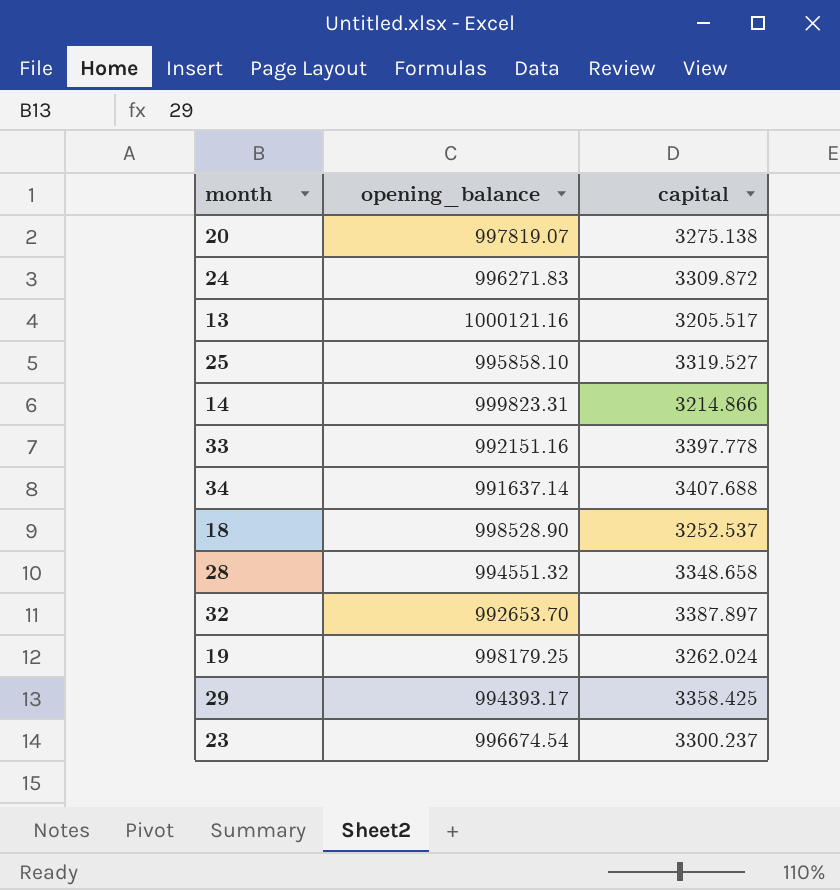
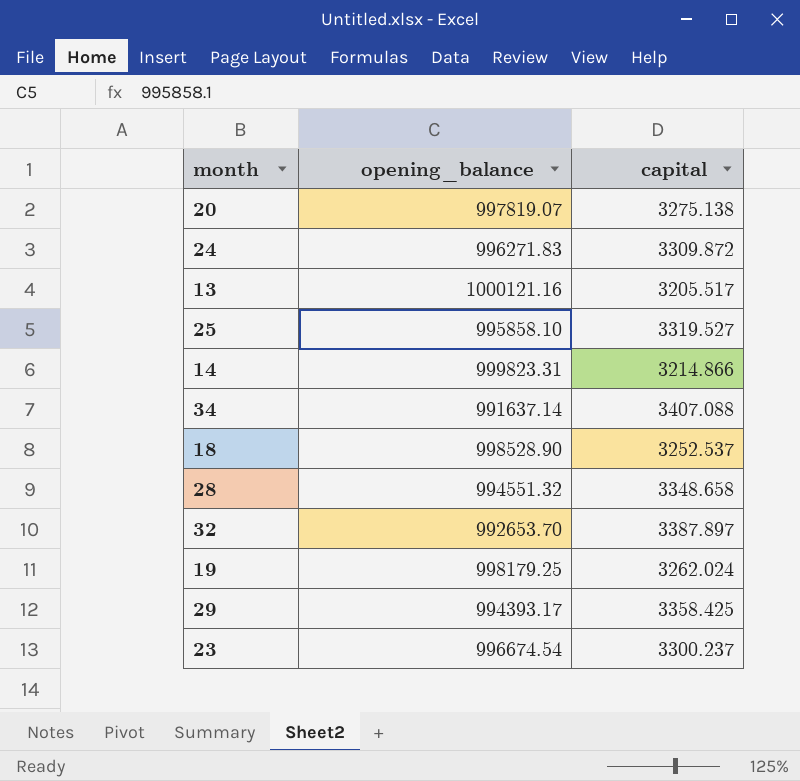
row 33: 992151.16 | 3397.778 -> none
34 | capital: 3407.688 -> 3407.088

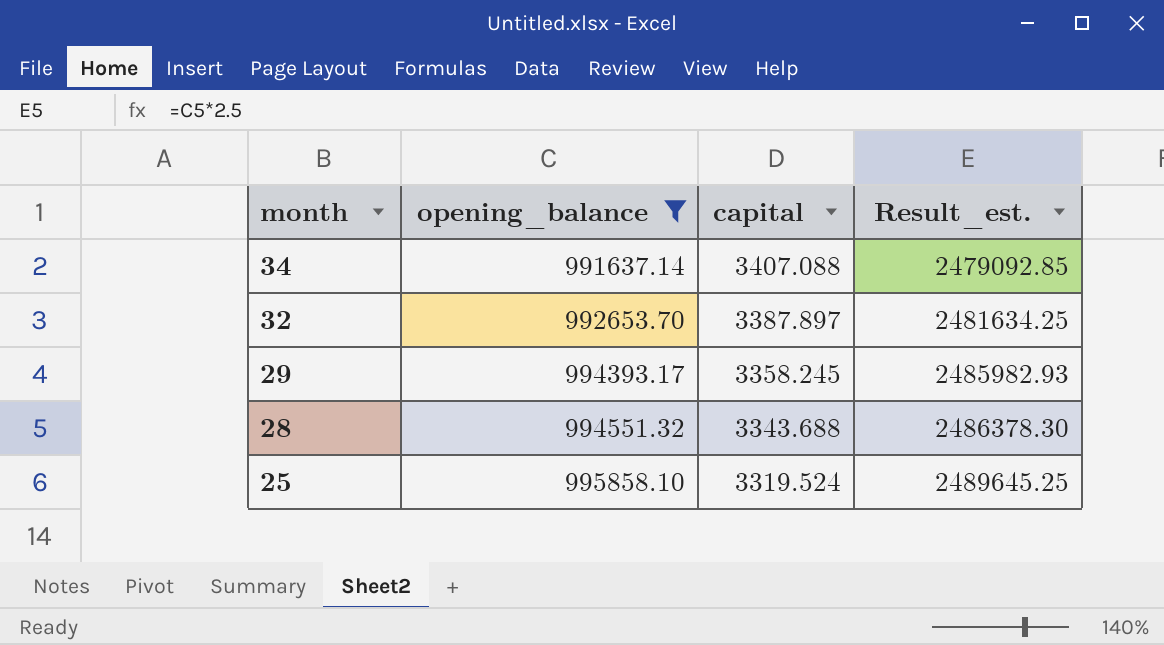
filter: none -> opening_balance <= 995858.10
row order: none -> month descending
column Result_est. | formula: none -> [opening_balance] * 2.5
29 | capital: 3358.425 -> 3358.245
28 | capital: 3348.658 -> 3343.688
25 | capital: 3319.527 -> 3319.524

